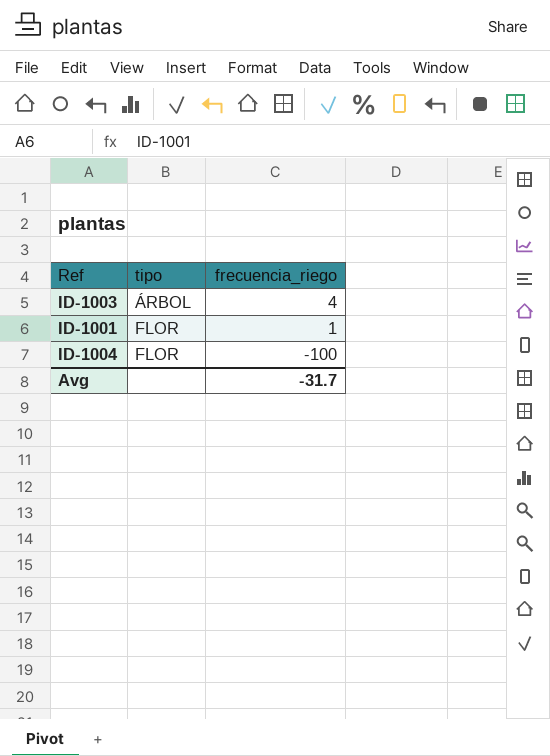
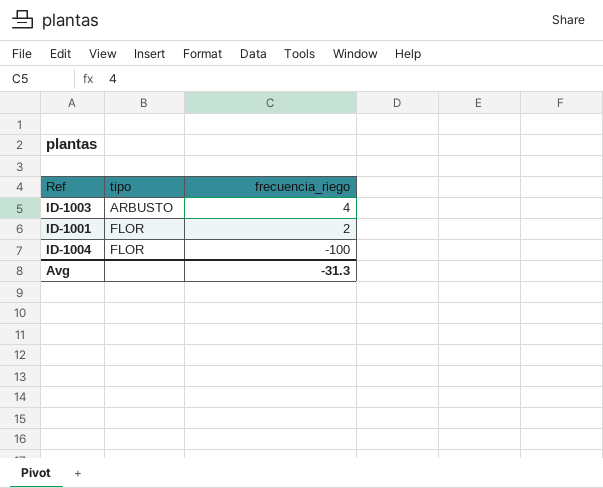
ID-1003 | tipo: ÁRBOL -> ARBUSTO
ID-1001 | frecuencia_riego: 1 -> 2
Avg | frecuencia_riego: -31.7 -> -31.3

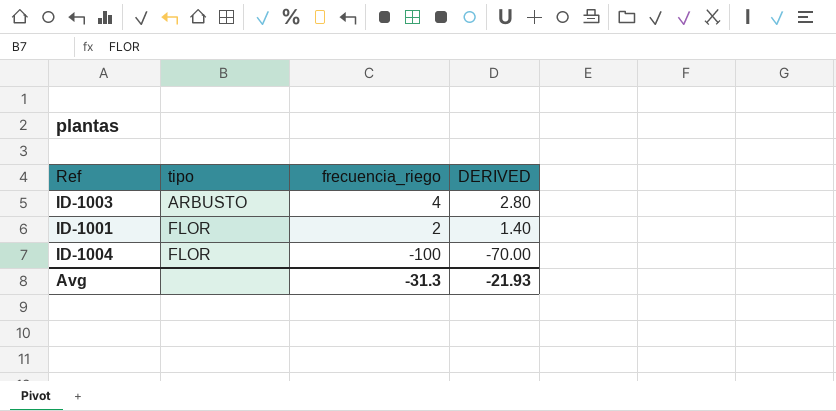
column DERIVED | formula: none -> [frecuencia_riego] * 0.7

